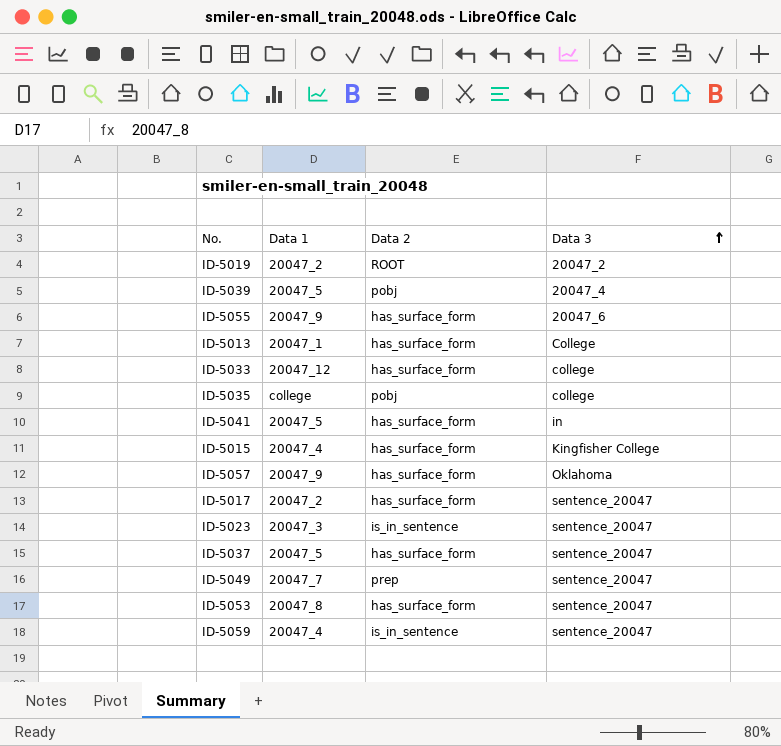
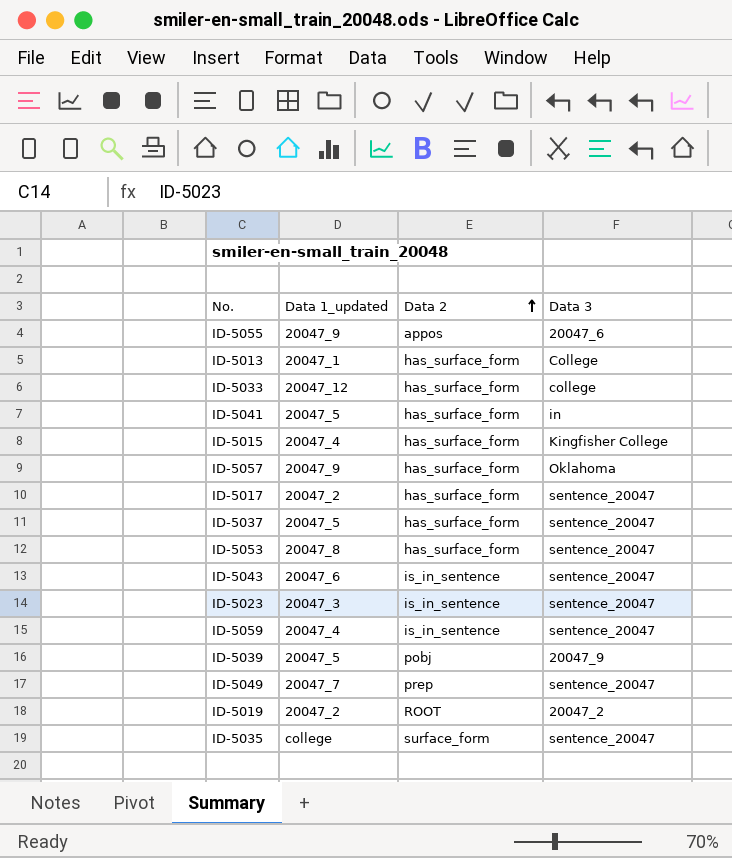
row order: Data 3 ascending -> Data 2 ascending
column name: Data 1 -> Data 1_updated
ID-5055 | Data 2: has_surface_form -> appos
row ID-5043: none -> 20047_6 | is_in_sentence | sentence_20047
ID-5039 | Data 3: 20047_4 -> 20047_9
ID-5035 | Data 2: pobj -> surface_form
ID-5035 | Data 3: college -> sentence_20047

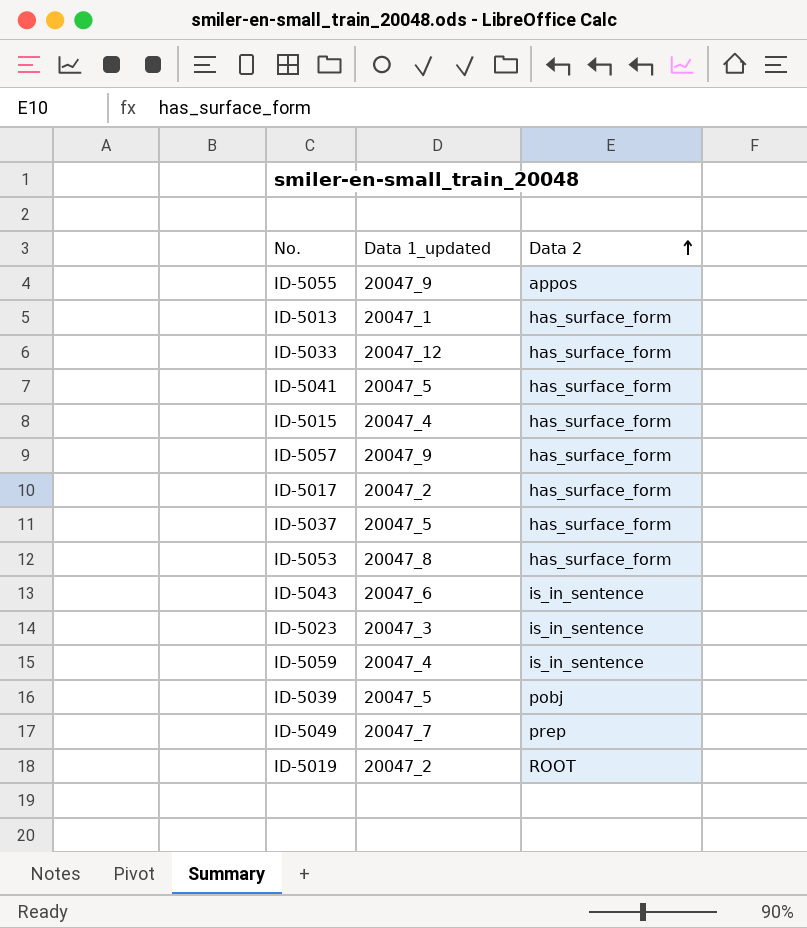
column Data 3 | position: 4 -> none
row ID-5035: college | surface_form | sentence_20047 -> none

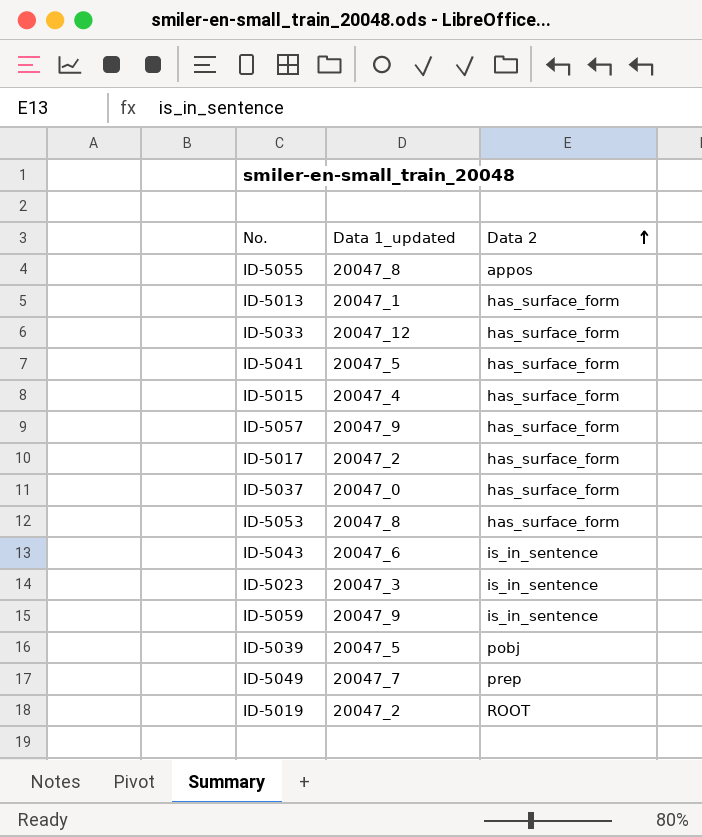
ID-5055 | Data 1_updated: 20047_9 -> 20047_8
ID-5037 | Data 1_updated: 20047_5 -> 20047_0
ID-5059 | Data 1_updated: 20047_4 -> 20047_9

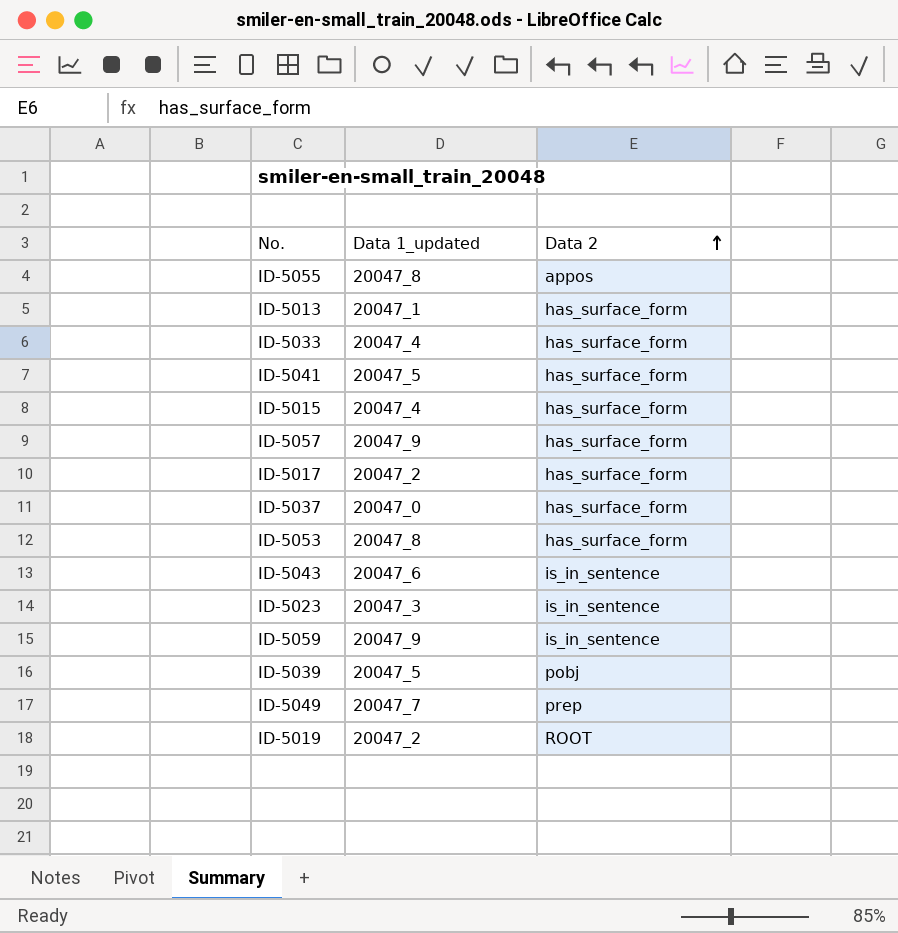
ID-5033 | Data 1_updated: 20047_12 -> 20047_4

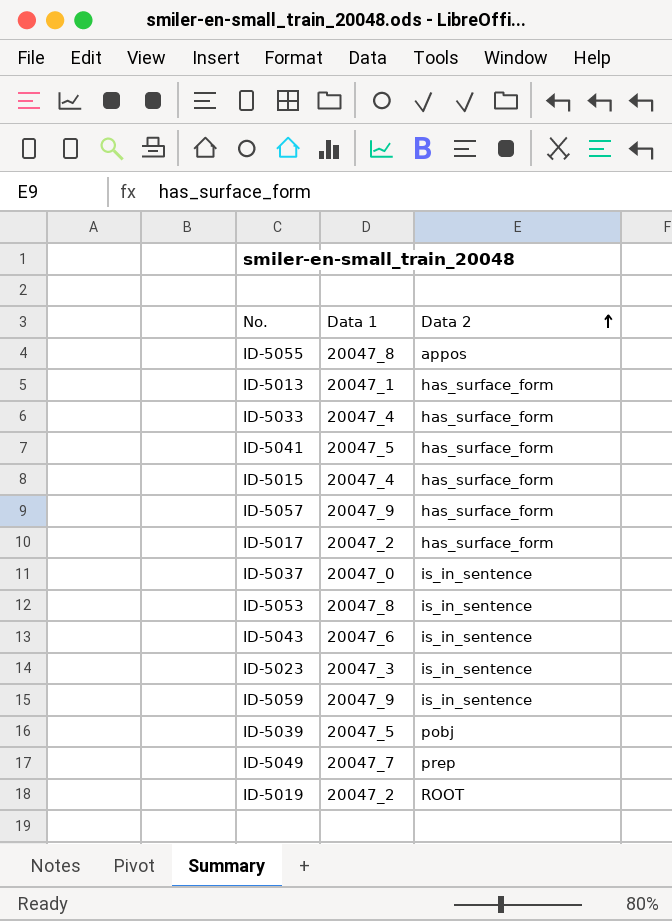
column name: Data 1_updated -> Data 1
ID-5037 | Data 2: has_surface_form -> is_in_sentence
ID-5053 | Data 2: has_surface_form -> is_in_sentence

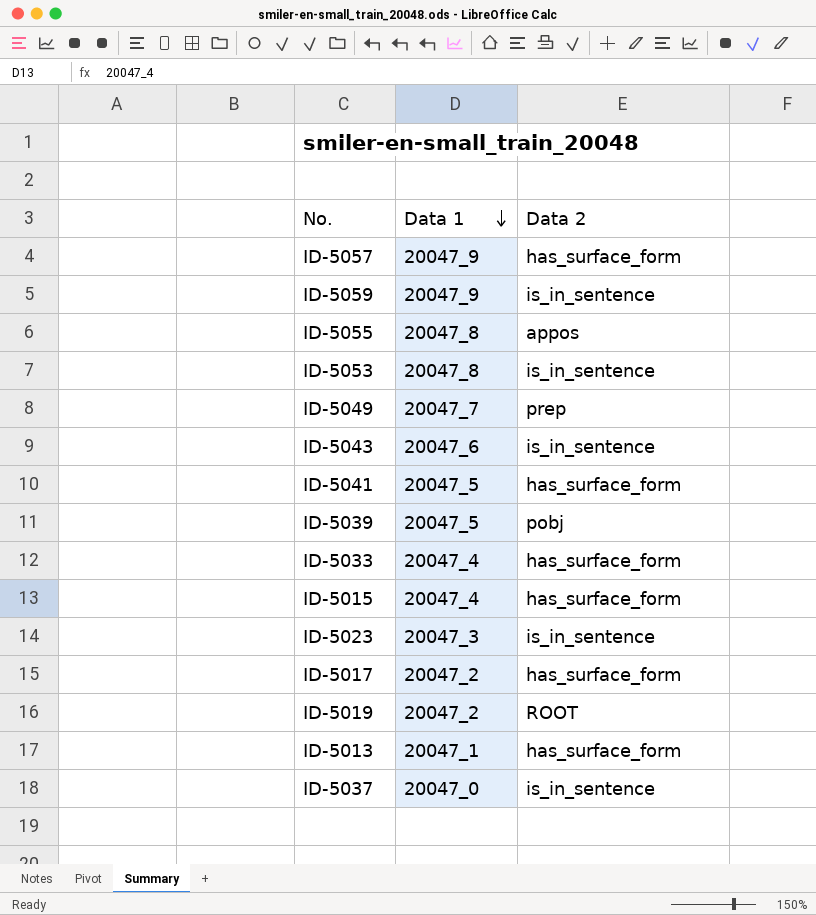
row order: Data 2 ascending -> Data 1 descending

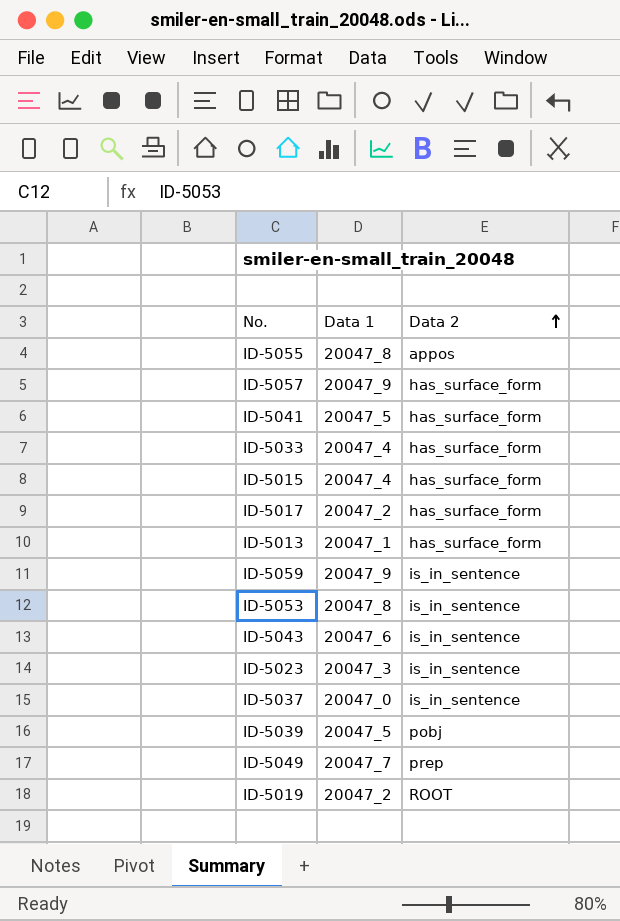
row order: Data 1 descending -> Data 2 ascending

